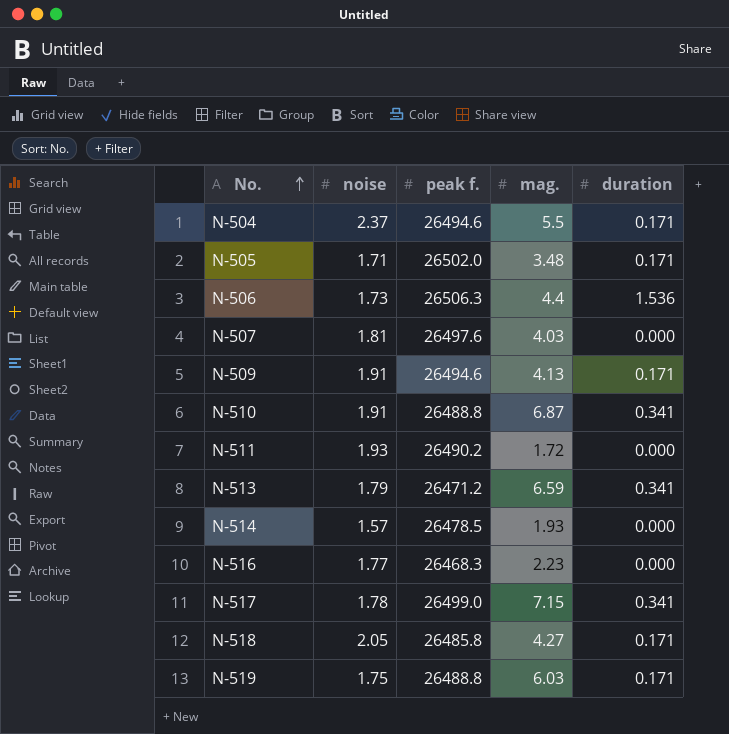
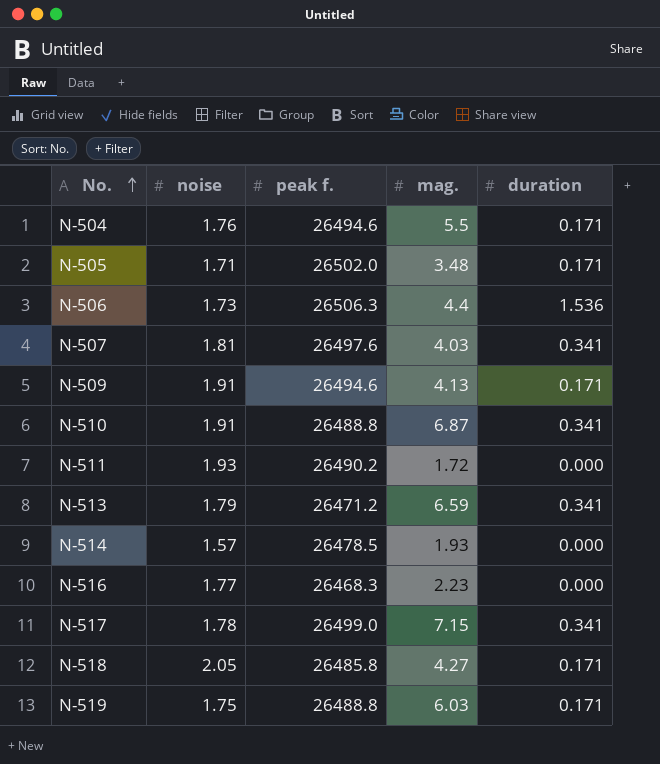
N-504 | noise: 2.37 -> 1.76
N-507 | duration: 0.000 -> 0.341

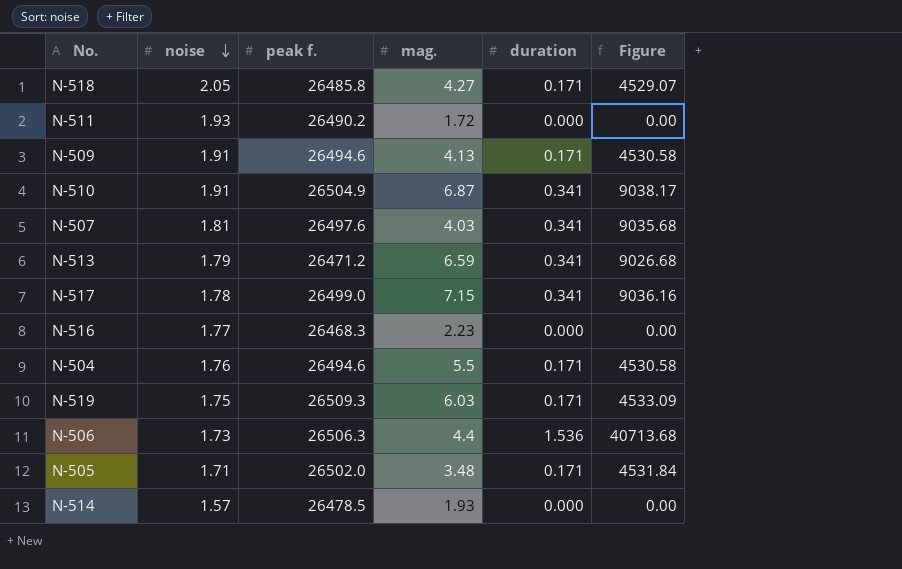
row order: No. ascending -> noise descending
column Figure | formula: none -> [peak f.] * [duration]
N-510 | peak f.: 26488.8 -> 26504.9
N-519 | peak f.: 26488.8 -> 26509.3

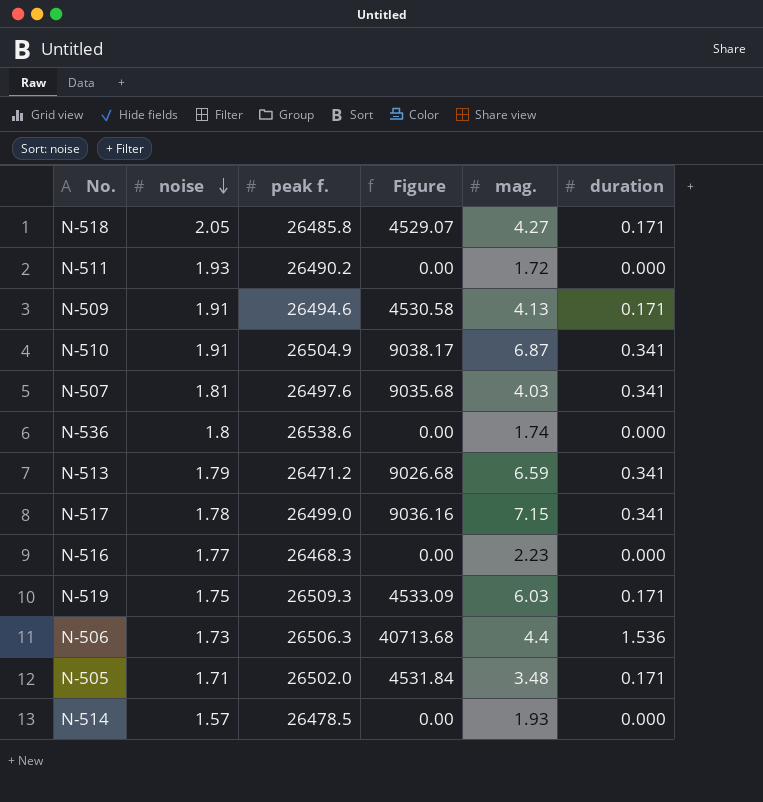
column Figure | position: 6 -> 4
row N-504: 1.76 | 26494.6 | 5.5 | 0.171 | 4530.58 -> none
row N-536: none -> 1.8 | 26538.6 | 0.00 | 1.74 | 0.000

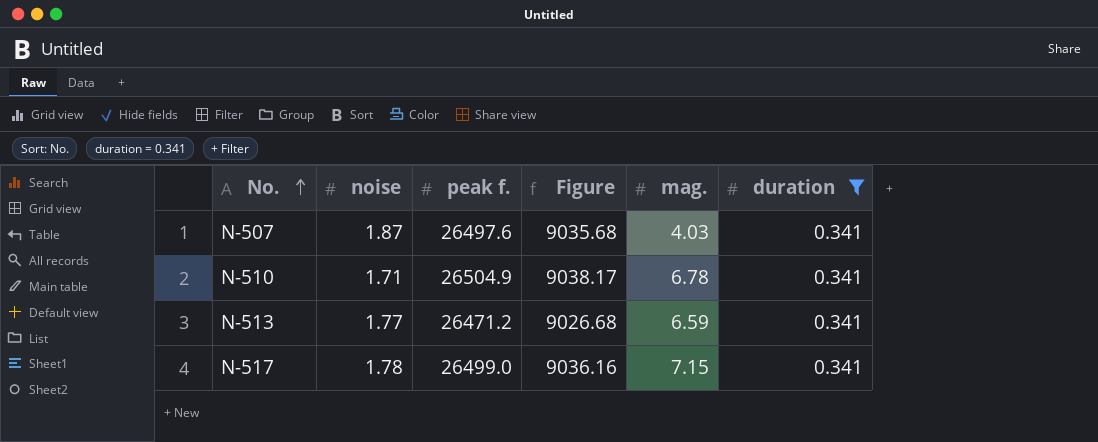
filter: none -> duration = 0.341
row order: noise descending -> No. ascending
N-507 | noise: 1.81 -> 1.87
N-510 | noise: 1.91 -> 1.71
N-510 | mag.: 6.87 -> 6.78
N-513 | noise: 1.79 -> 1.77

